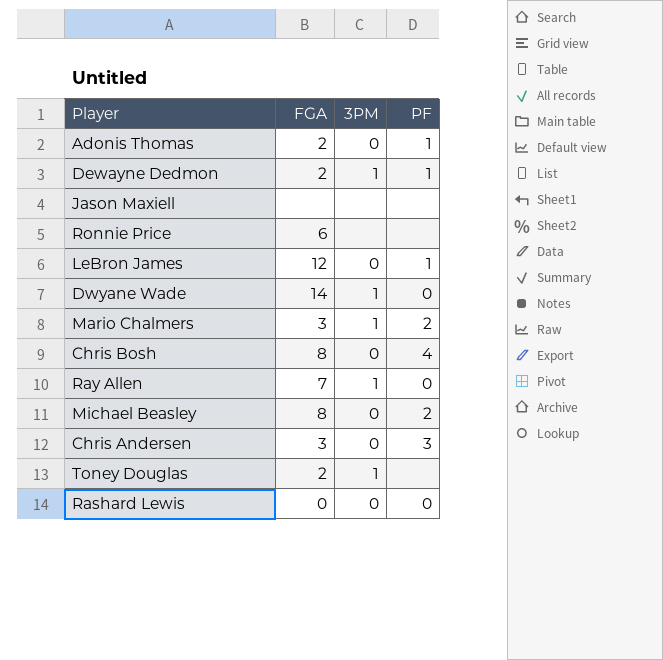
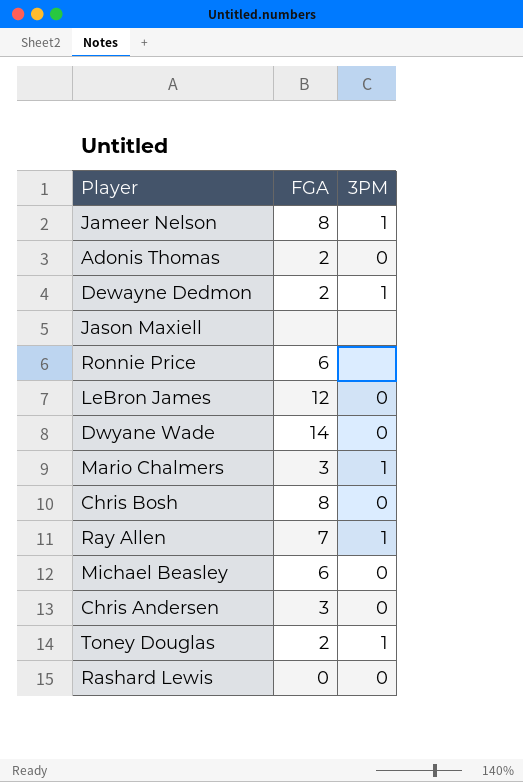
column PF | position: 4 -> none
row Jameer Nelson: none -> 8 | 1
Dwyane Wade | 3PM: 1 -> 0
Michael Beasley | FGA: 8 -> 6

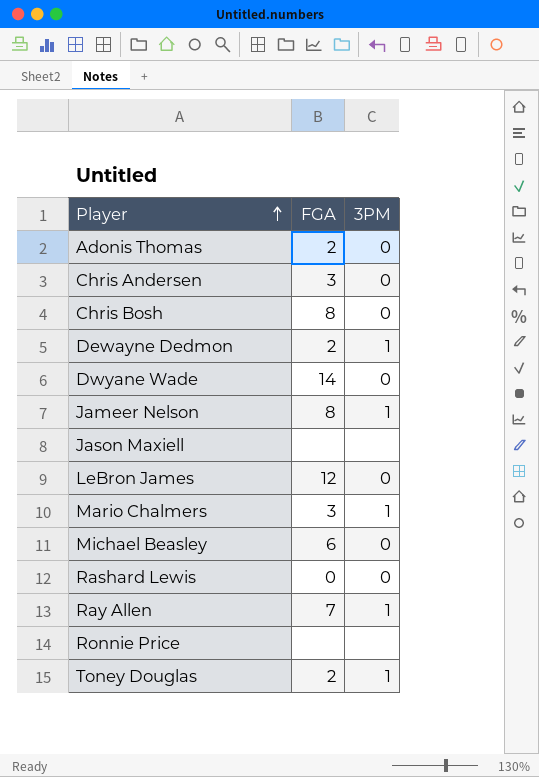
row order: none -> Player ascending
Ronnie Price | FGA: 6 -> none

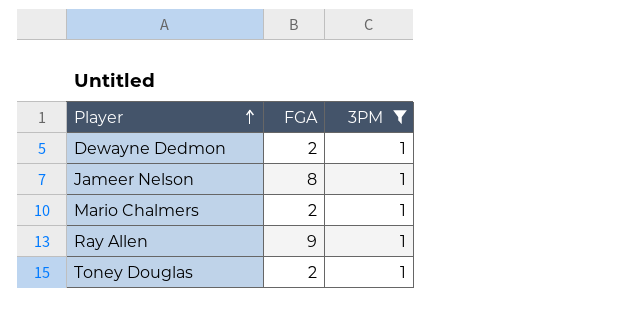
filter: none -> 3PM = 1
Mario Chalmers | FGA: 3 -> 2
Ray Allen | FGA: 7 -> 9

